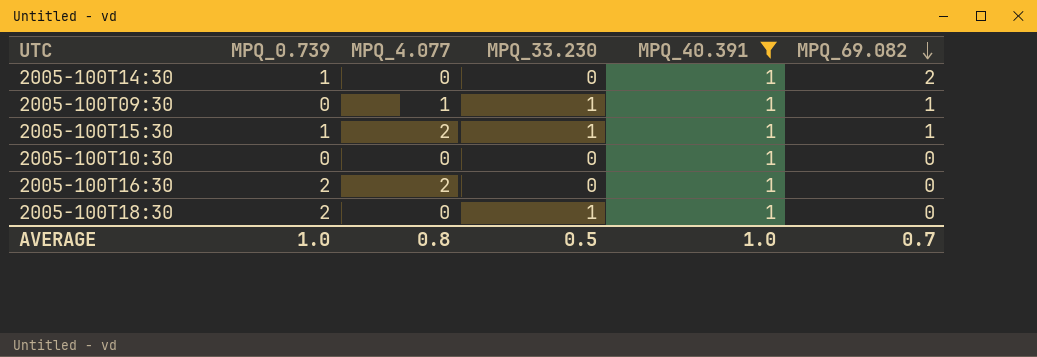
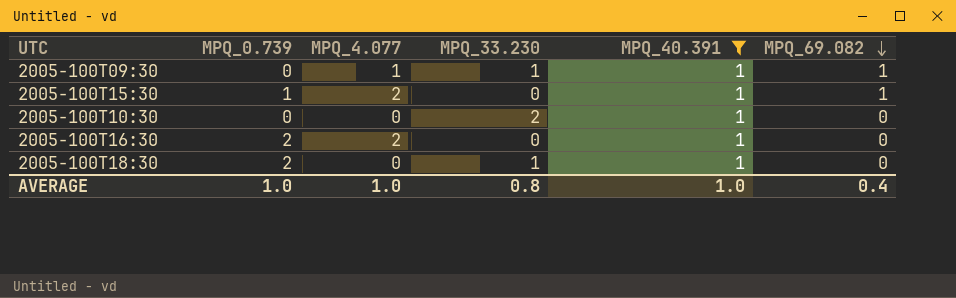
row 2005-100T14:30: 1 | 0 | 0 | 1 | 2 -> none
2005-100T15:30 | MPQ_33.230: 1 -> 0
2005-100T10:30 | MPQ_33.230: 0 -> 2
AVERAGE | MPQ_4.077: 0.8 -> 1.0
AVERAGE | MPQ_33.230: 0.5 -> 0.8
AVERAGE | MPQ_69.082: 0.7 -> 0.4

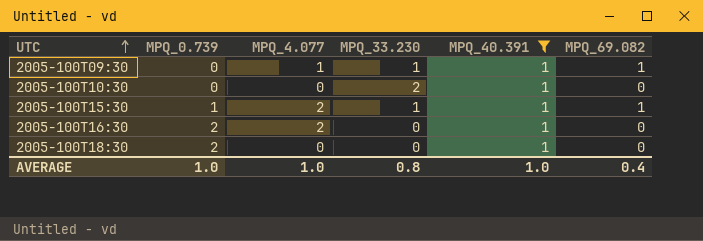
row order: MPQ_69.082 descending -> UTC ascending
2005-100T15:30 | MPQ_33.230: 0 -> 1
2005-100T18:30 | MPQ_33.230: 1 -> 0

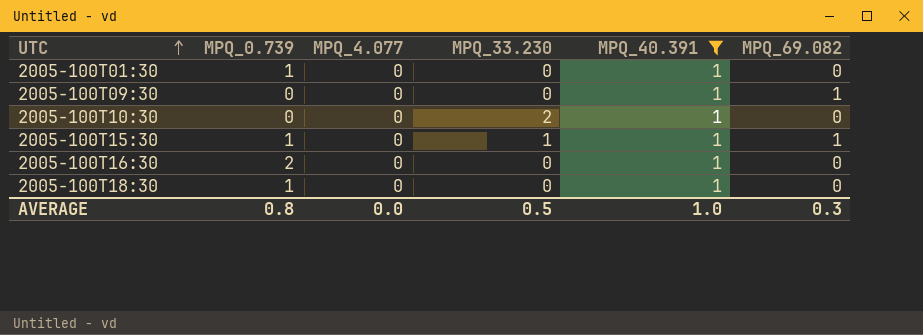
row 2005-100T01:30: none -> 1 | 0 | 0 | 1 | 0
2005-100T09:30 | MPQ_4.077: 1 -> 0
2005-100T09:30 | MPQ_33.230: 1 -> 0
2005-100T15:30 | MPQ_4.077: 2 -> 0
2005-100T16:30 | MPQ_4.077: 2 -> 0
2005-100T18:30 | MPQ_0.739: 2 -> 1
AVERAGE | MPQ_0.739: 1.0 -> 0.8
AVERAGE | MPQ_4.077: 1.0 -> 0.0
AVERAGE | MPQ_33.230: 0.8 -> 0.5
AVERAGE | MPQ_69.082: 0.4 -> 0.3

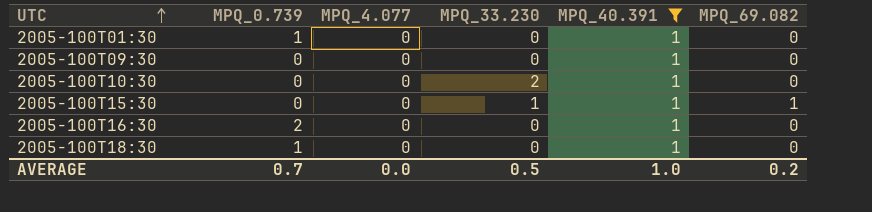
2005-100T09:30 | MPQ_69.082: 1 -> 0
2005-100T15:30 | MPQ_0.739: 1 -> 0
AVERAGE | MPQ_0.739: 0.8 -> 0.7
AVERAGE | MPQ_69.082: 0.3 -> 0.2

